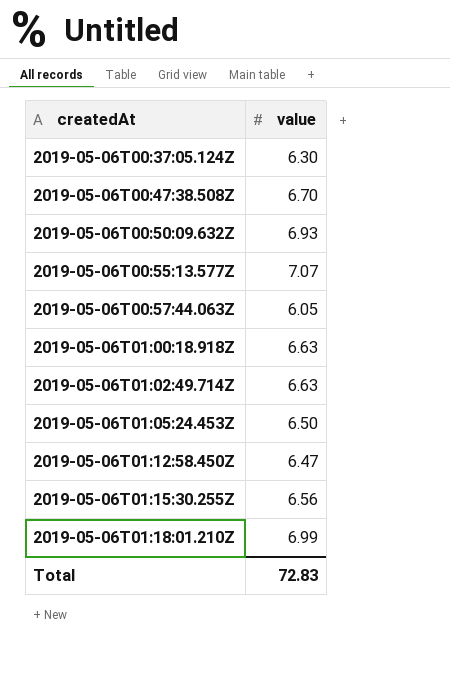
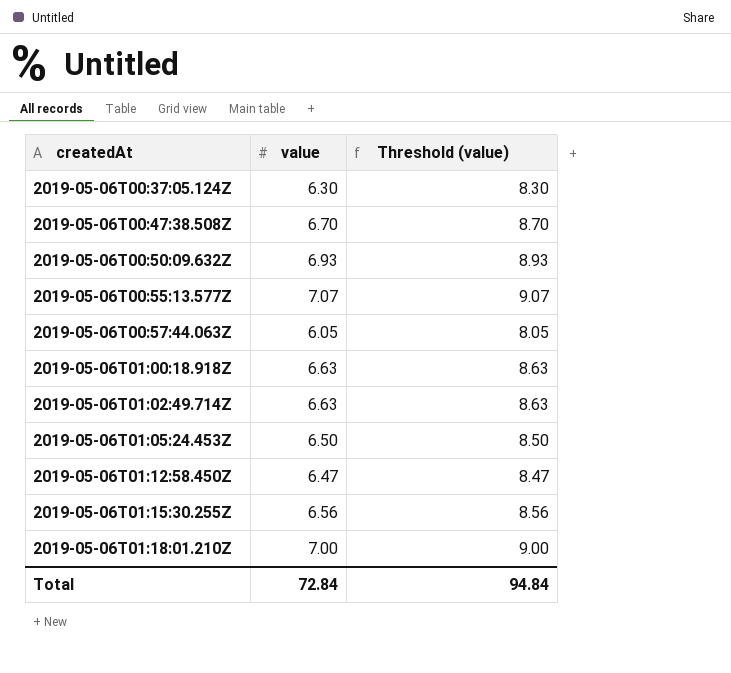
column Threshold (value) | formula: none -> [value] + 2
2019-05-06T01:18:01.210Z | value: 6.99 -> 7.00
Total | value: 72.83 -> 72.84

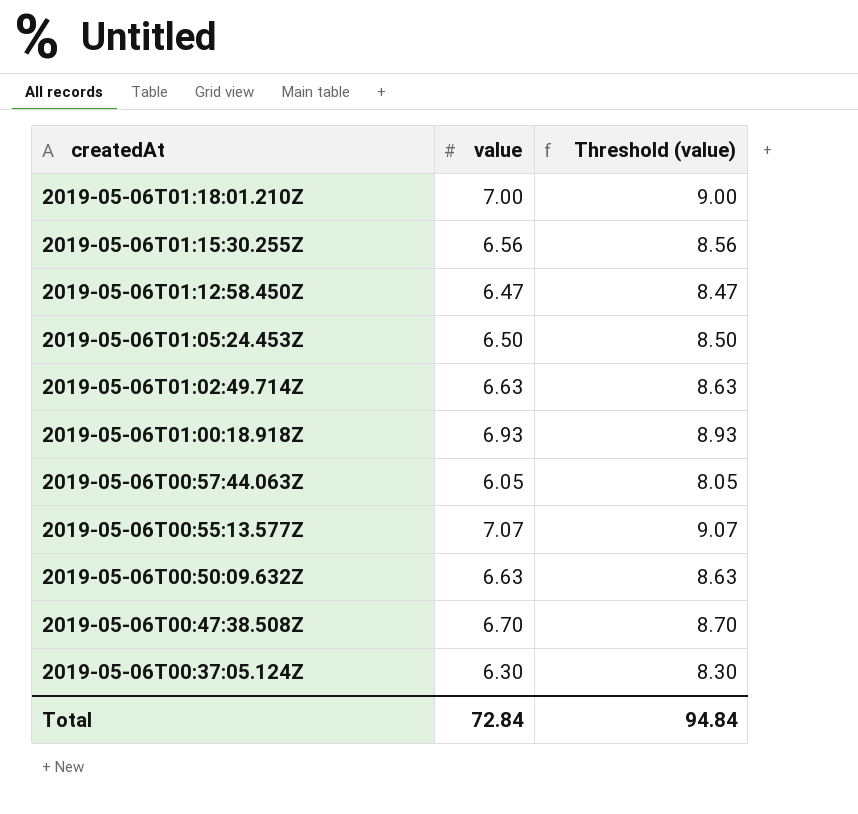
row order: createdAt ascending -> createdAt descending
2019-05-06T01:00:18.918Z | value: 6.63 -> 6.93
2019-05-06T01:00:18.918Z | Threshold (value): 8.63 -> 8.93
2019-05-06T00:50:09.632Z | value: 6.93 -> 6.63
2019-05-06T00:50:09.632Z | Threshold (value): 8.93 -> 8.63

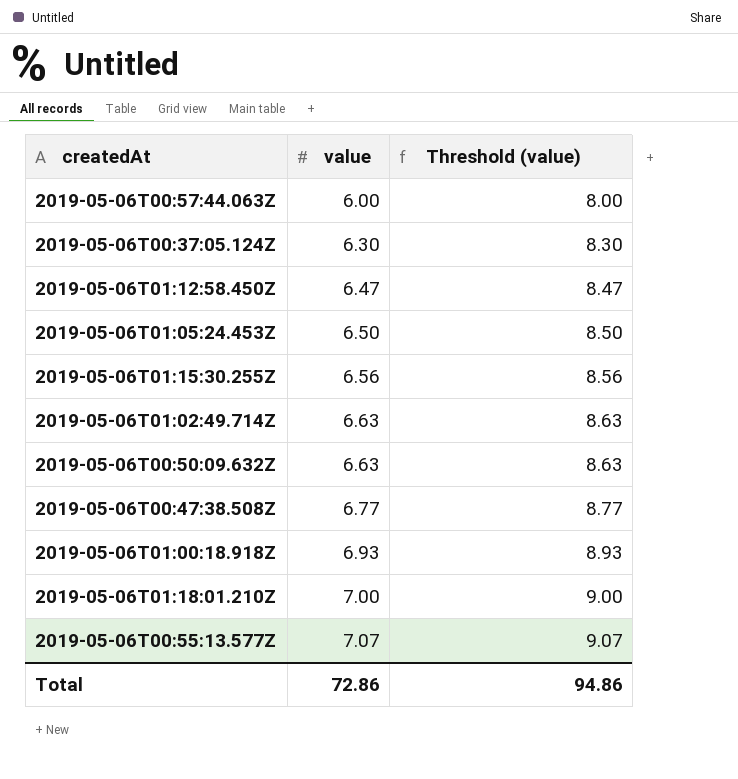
row order: createdAt descending -> value ascending
2019-05-06T00:57:44.063Z | value: 6.05 -> 6.00
2019-05-06T00:57:44.063Z | Threshold (value): 8.05 -> 8.00
2019-05-06T00:47:38.508Z | value: 6.70 -> 6.77
2019-05-06T00:47:38.508Z | Threshold (value): 8.70 -> 8.77
Total | value: 72.84 -> 72.86
Total | Threshold (value): 94.84 -> 94.86

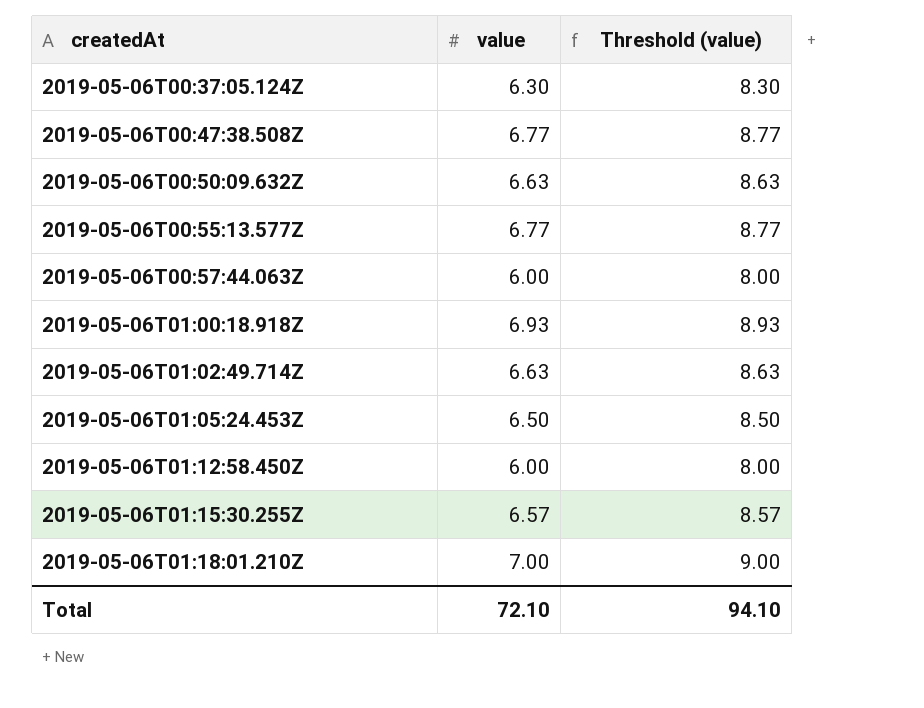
row order: value ascending -> createdAt ascending
2019-05-06T00:55:13.577Z | value: 7.07 -> 6.77
2019-05-06T00:55:13.577Z | Threshold (value): 9.07 -> 8.77
2019-05-06T01:12:58.450Z | value: 6.47 -> 6.00
2019-05-06T01:12:58.450Z | Threshold (value): 8.47 -> 8.00
2019-05-06T01:15:30.255Z | value: 6.56 -> 6.57
2019-05-06T01:15:30.255Z | Threshold (value): 8.56 -> 8.57
Total | value: 72.86 -> 72.10
Total | Threshold (value): 94.86 -> 94.10

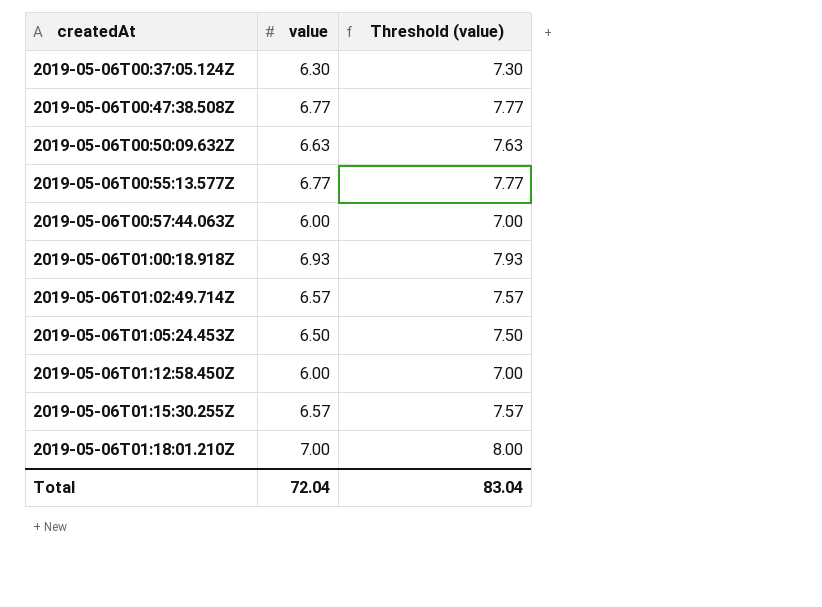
column Threshold (value) | formula: [value] + 2 -> [value] + 1
2019-05-06T01:02:49.714Z | value: 6.63 -> 6.57
Total | value: 72.10 -> 72.04
Total | Threshold (value): 94.10 -> 83.04

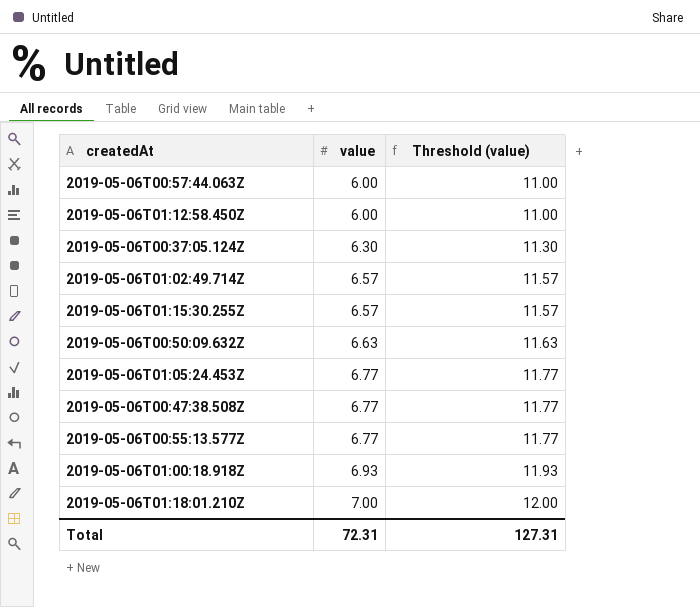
row order: createdAt ascending -> value ascending
column Threshold (value) | formula: [value] + 1 -> [value] + 5
2019-05-06T01:05:24.453Z | value: 6.50 -> 6.77
Total | value: 72.04 -> 72.31
Total | Threshold (value): 83.04 -> 127.31

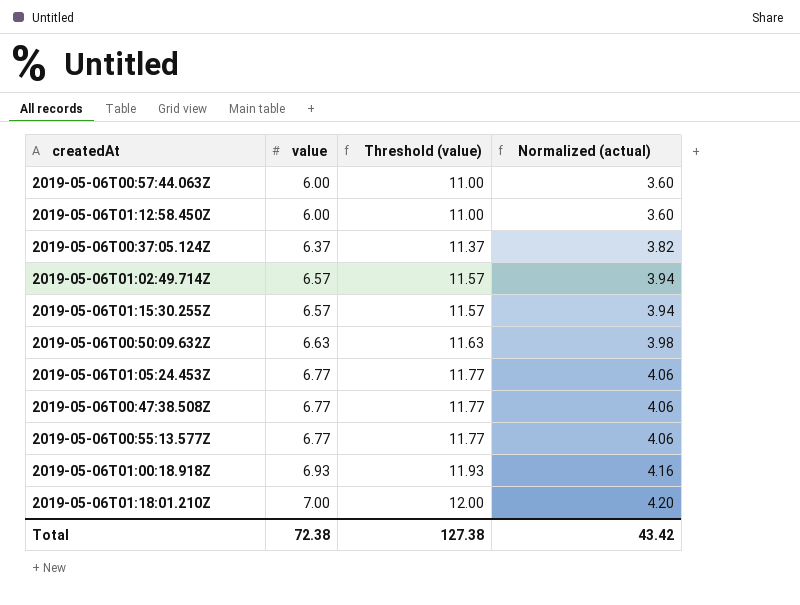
column Normalized (actual) | formula: none -> [value] * 0.6
2019-05-06T00:37:05.124Z | value: 6.30 -> 6.37
2019-05-06T00:37:05.124Z | Threshold (value): 11.30 -> 11.37
Total | value: 72.31 -> 72.38
Total | Threshold (value): 127.31 -> 127.38

